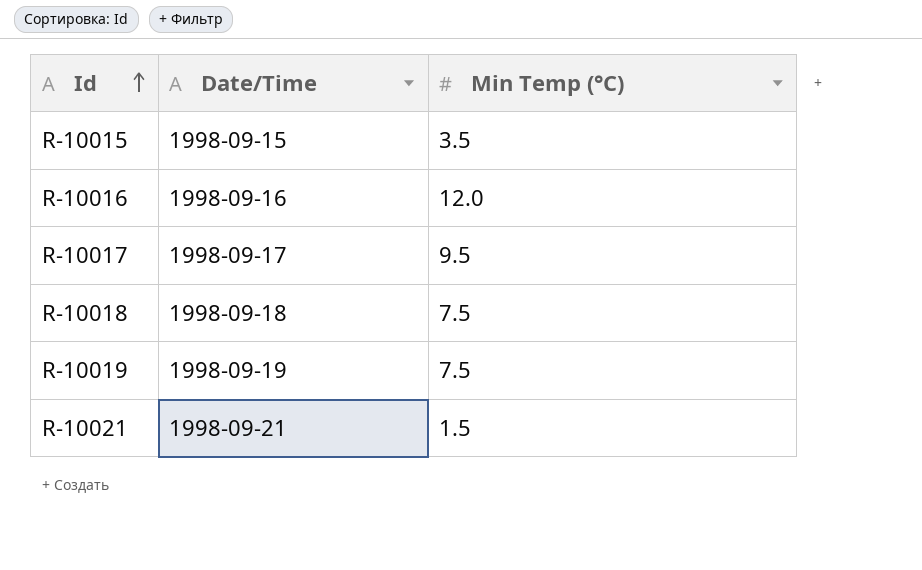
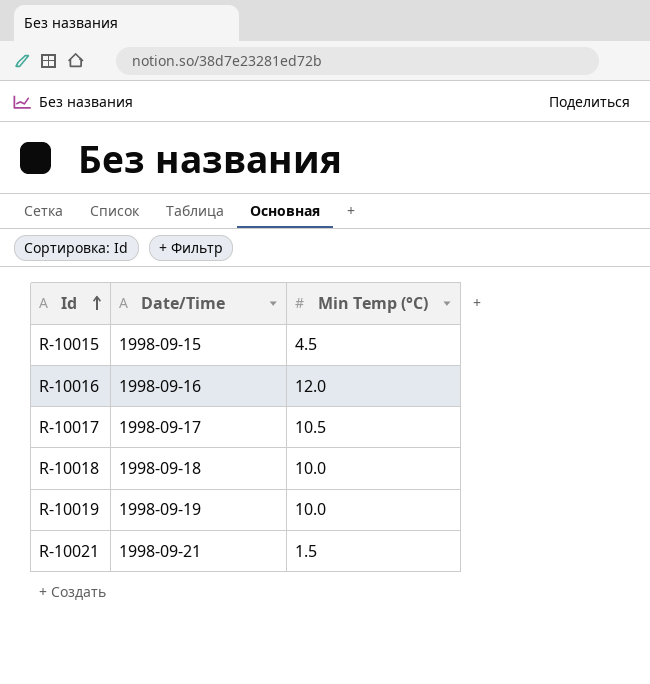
R-10015 | Min Temp (°C): 3.5 -> 4.5
R-10017 | Min Temp (°C): 9.5 -> 10.5
R-10018 | Min Temp (°C): 7.5 -> 10.0
R-10019 | Min Temp (°C): 7.5 -> 10.0

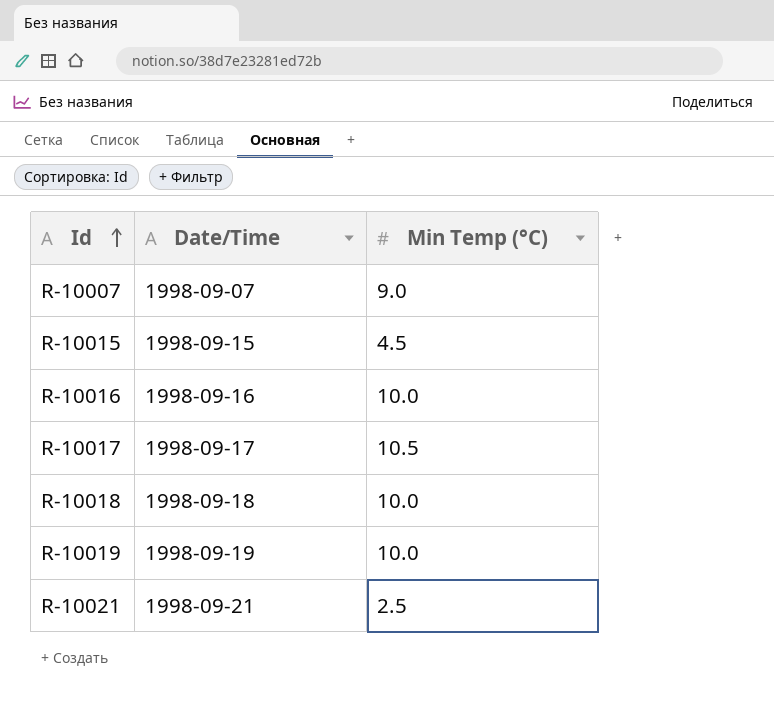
row R-10007: none -> 1998-09-07 | 9.0
R-10016 | Min Temp (°C): 12.0 -> 10.0
R-10021 | Min Temp (°C): 1.5 -> 2.5

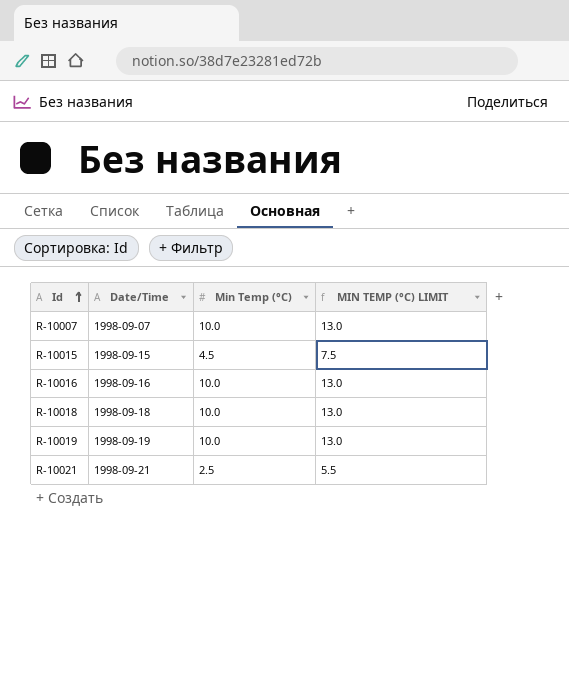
column MIN TEMP (°C) LIMIT | formula: none -> [Min Temp (°C)] + 3
row R-10017: 1998-09-17 | 10.5 -> none
R-10007 | Min Temp (°C): 9.0 -> 10.0

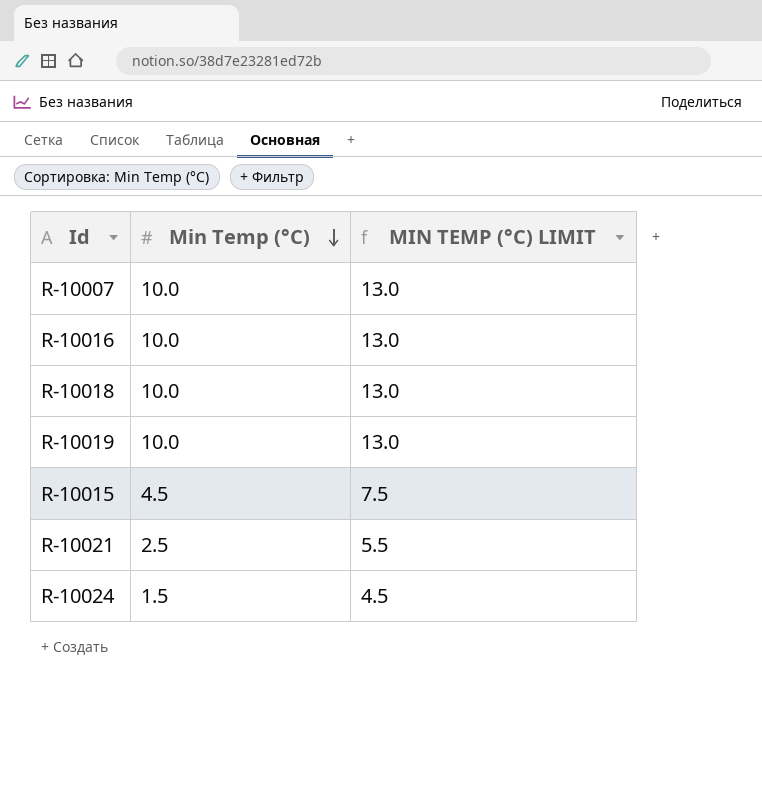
row order: Id ascending -> Min Temp (°C) descending
column Date/Time | position: 2 -> none
row R-10024: none -> 1.5 | 4.5

